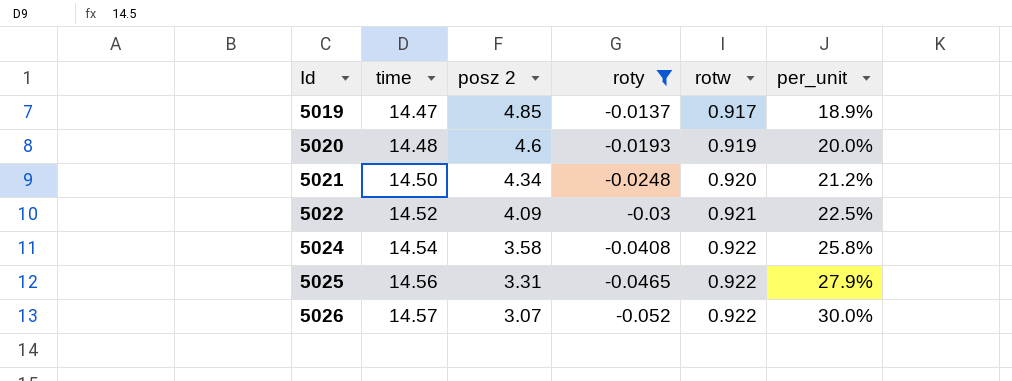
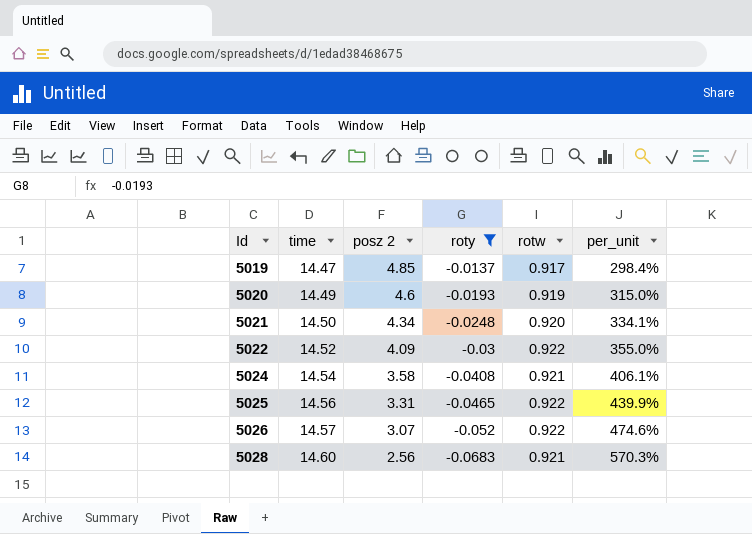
column per_unit | formula: [rotw] / [posz 2] -> [time] / [posz 2]
5020 | time: 14.48 -> 14.49
5022 | rotw: 0.921 -> 0.922
5024 | rotw: 0.922 -> 0.921
row 5028: none -> 14.60 | 2.56 | -0.0683 | 0.921 | 570.3%

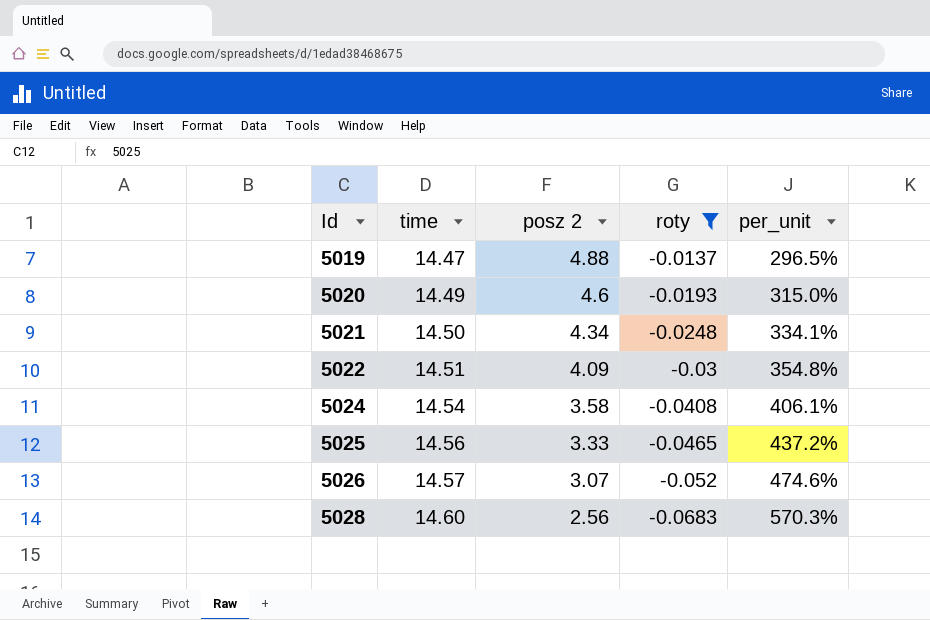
column rotw | position: 5 -> none
5019 | posz 2: 4.85 -> 4.88
5019 | per_unit: 298.4% -> 296.5%
5022 | time: 14.52 -> 14.51
5022 | per_unit: 355.0% -> 354.8%
5025 | posz 2: 3.31 -> 3.33
5025 | per_unit: 439.9% -> 437.2%

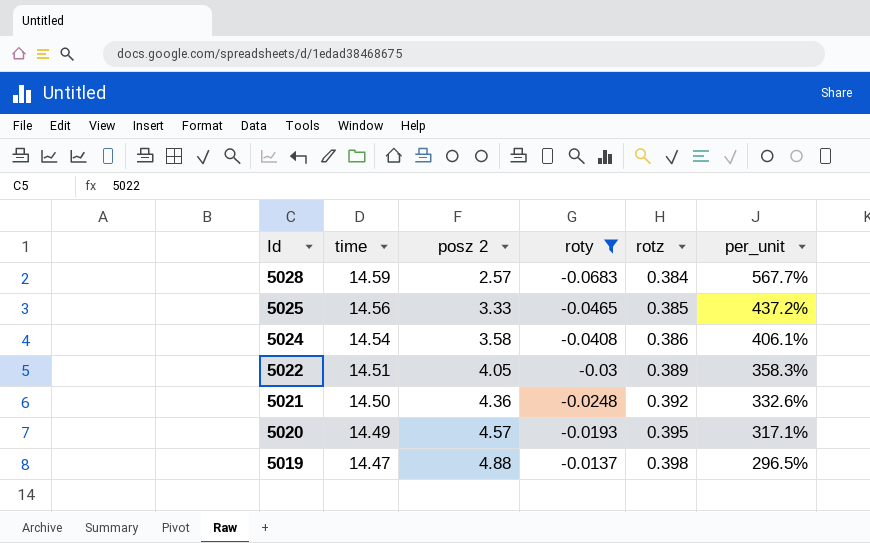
row order: Id ascending -> Id descending
column rotz | position: none -> 5
row 5026: 14.57 | 3.07 | -0.052 | 474.6% -> none
5028 | time: 14.60 -> 14.59
5028 | posz 2: 2.56 -> 2.57
5028 | per_unit: 570.3% -> 567.7%
5022 | posz 2: 4.09 -> 4.05
5022 | per_unit: 354.8% -> 358.3%
5021 | posz 2: 4.34 -> 4.36
5021 | per_unit: 334.1% -> 332.6%
5020 | posz 2: 4.6 -> 4.57
5020 | per_unit: 315.0% -> 317.1%

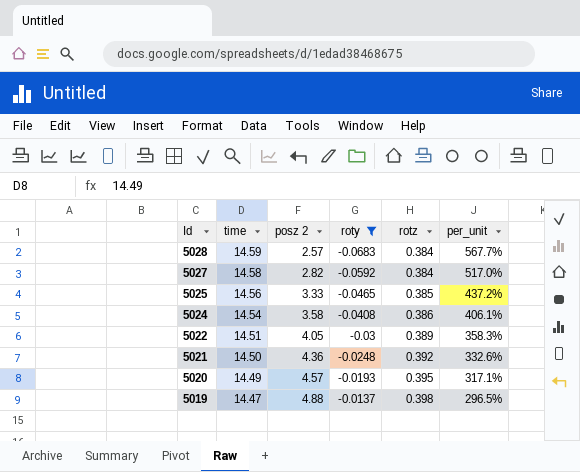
row 5027: none -> 14.58 | 2.82 | -0.0592 | 0.384 | 517.0%

